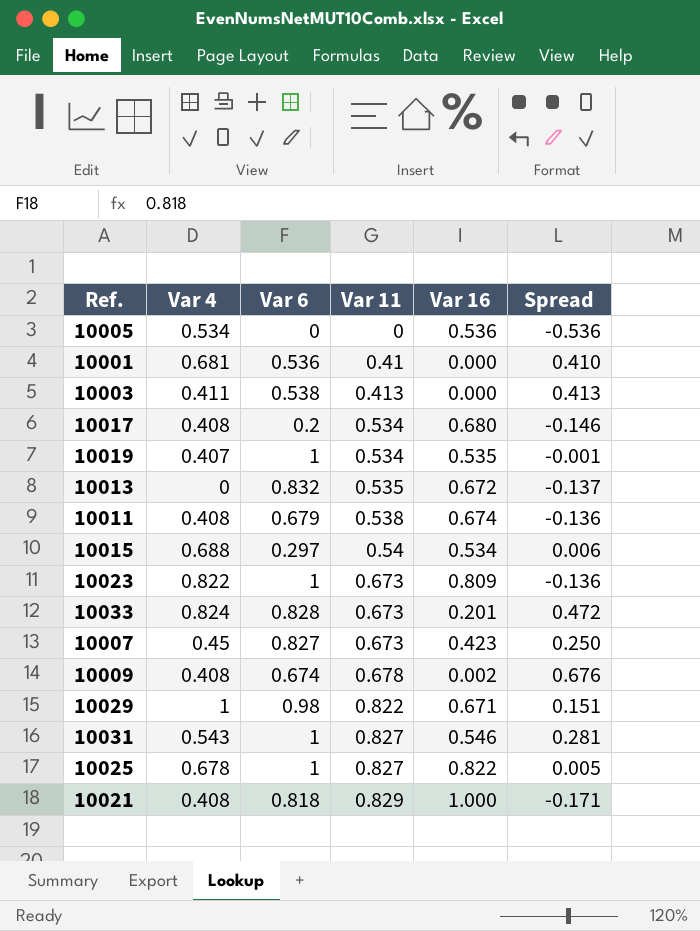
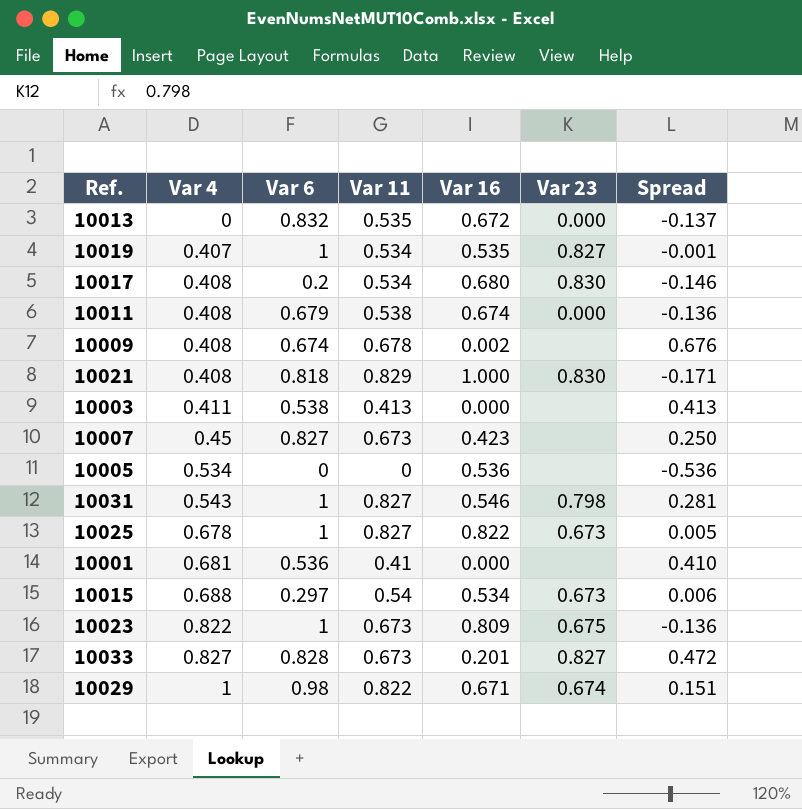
row order: Var 11 ascending -> Var 4 ascending
column Var 23 | position: none -> 6
10033 | Var 4: 0.824 -> 0.827

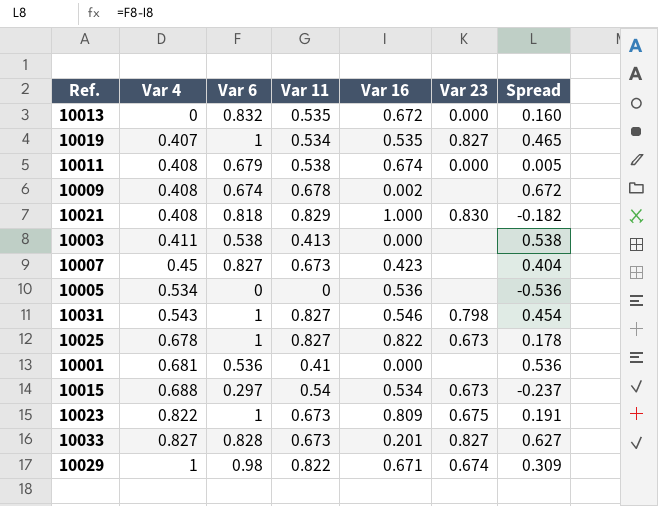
column Spread | formula: [Var 11] - [Var 16] -> [Var 6] - [Var 16]
row 10017: 0.408 | 0.2 | 0.534 | 0.680 | 0.830 | -0.146 -> none

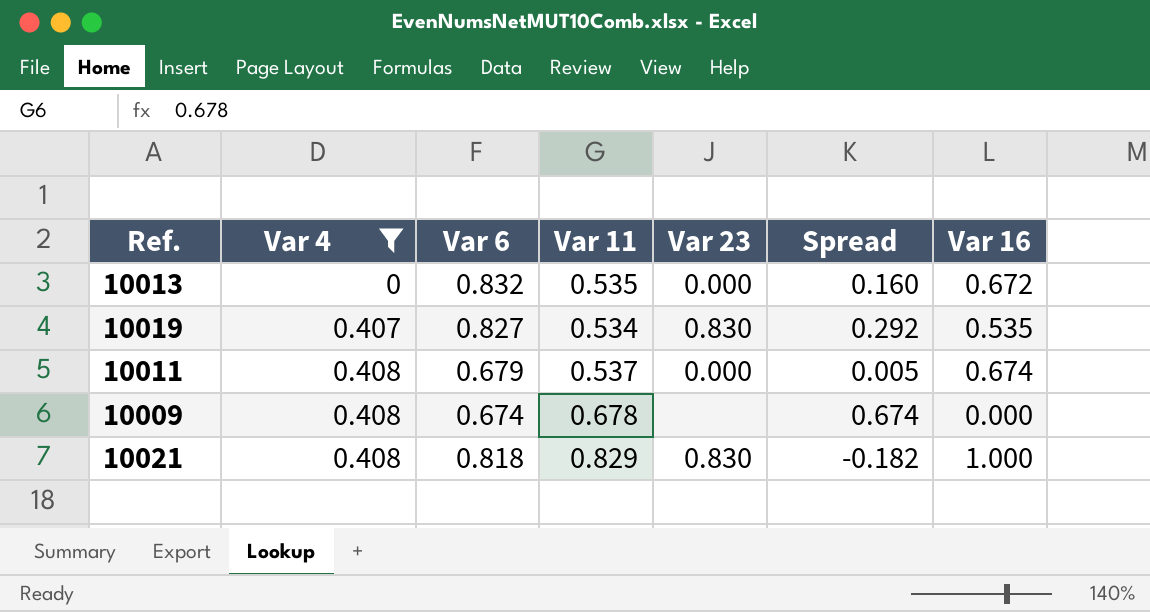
filter: none -> Var 4 <= 0.408
column Var 16 | position: 5 -> 7
10019 | Var 6: 1 -> 0.827
10019 | Var 23: 0.827 -> 0.830
10019 | Spread: 0.465 -> 0.292
10011 | Var 11: 0.538 -> 0.537
10009 | Spread: 0.672 -> 0.674
10009 | Var 16: 0.002 -> 0.000

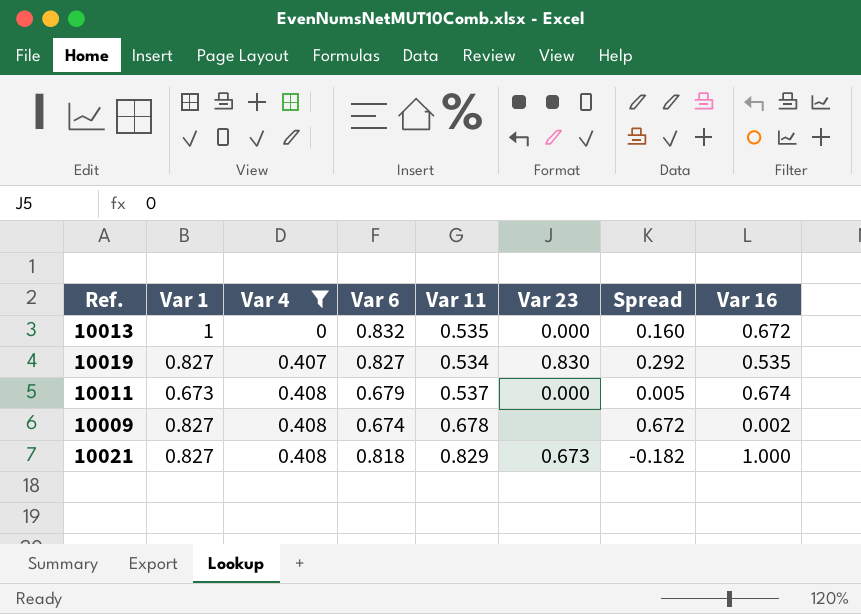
column Var 1 | position: none -> 2
10009 | Spread: 0.674 -> 0.672
10009 | Var 16: 0.000 -> 0.002
10021 | Var 23: 0.830 -> 0.673

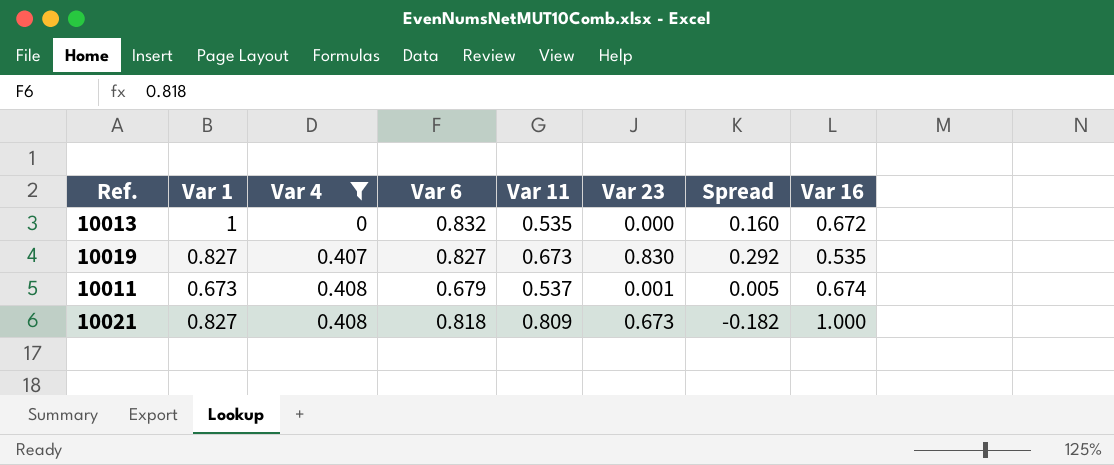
row 10009: 0.827 | 0.408 | 0.674 | 0.678 | none | 0.672 | 0.002 -> none
10019 | Var 11: 0.534 -> 0.673
10011 | Var 23: 0.000 -> 0.001
10021 | Var 11: 0.829 -> 0.809

